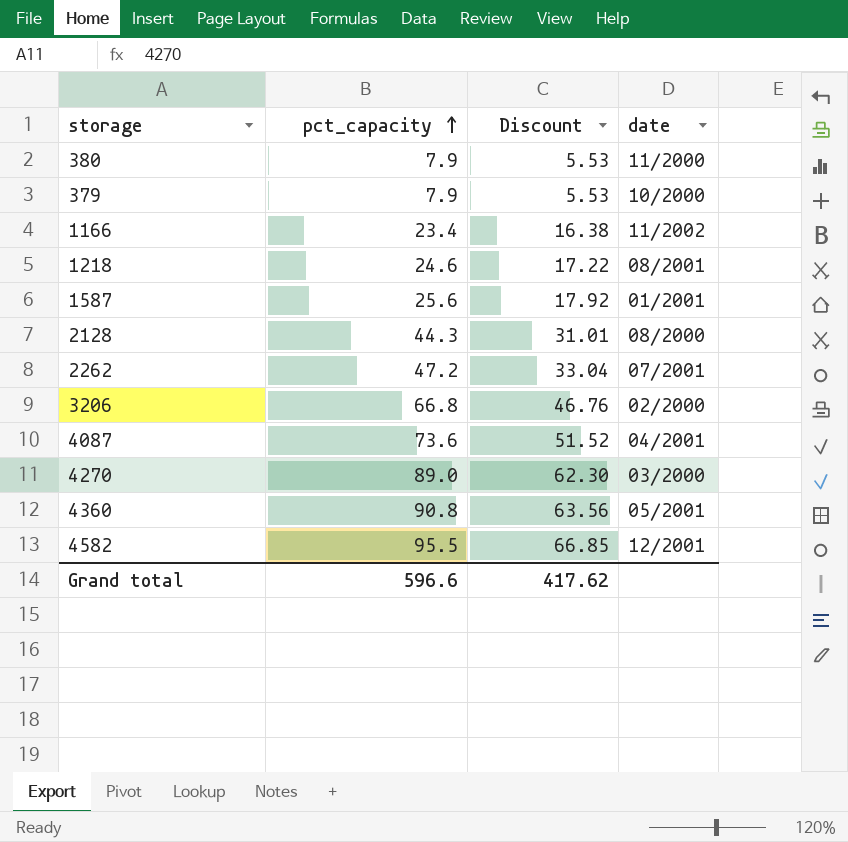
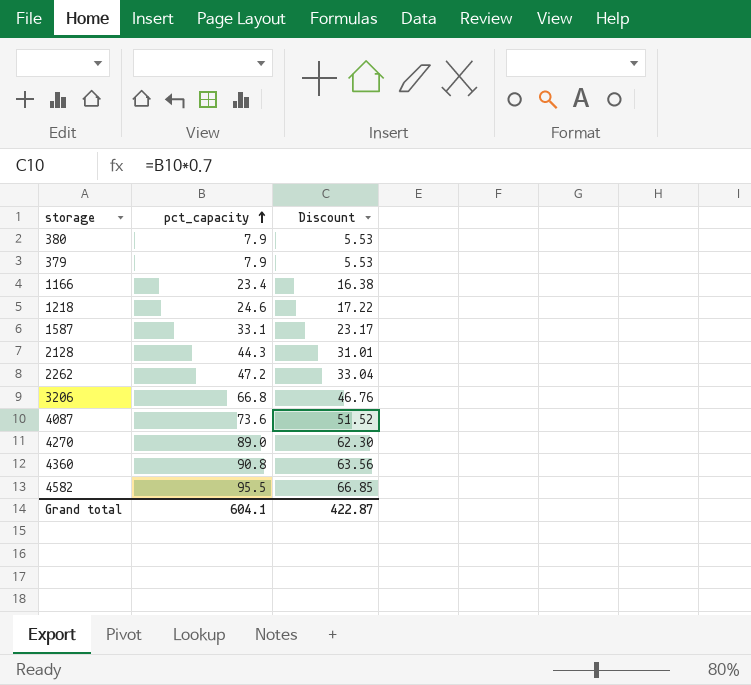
column date | position: 4 -> none
1587 | pct_capacity: 25.6 -> 33.1
1587 | Discount: 17.92 -> 23.17
Grand total | pct_capacity: 596.6 -> 604.1
Grand total | Discount: 417.62 -> 422.87

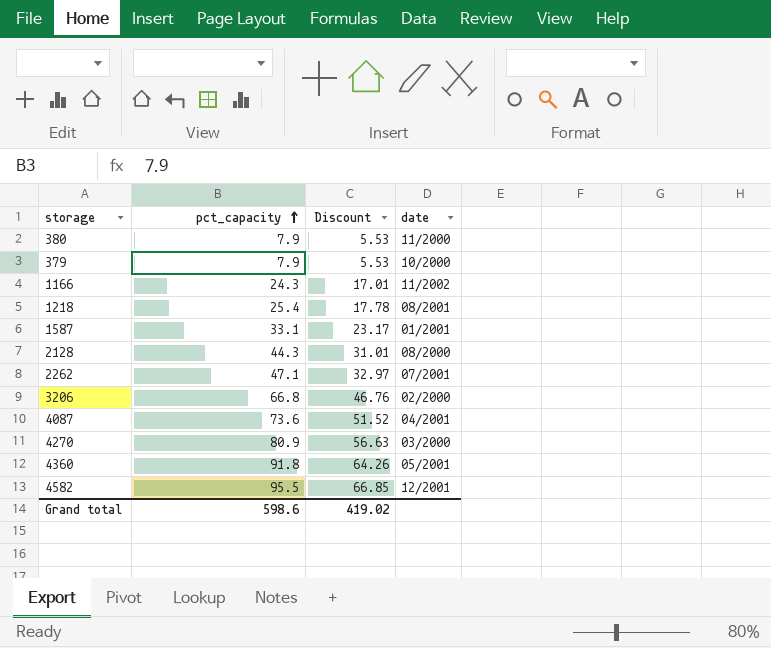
column date | position: none -> 4
1166 | pct_capacity: 23.4 -> 24.3
1166 | Discount: 16.38 -> 17.01
1218 | pct_capacity: 24.6 -> 25.4
1218 | Discount: 17.22 -> 17.78
2262 | pct_capacity: 47.2 -> 47.1
2262 | Discount: 33.04 -> 32.97
4270 | pct_capacity: 89.0 -> 80.9
4270 | Discount: 62.30 -> 56.63
4360 | pct_capacity: 90.8 -> 91.8
4360 | Discount: 63.56 -> 64.26
Grand total | pct_capacity: 604.1 -> 598.6
Grand total | Discount: 422.87 -> 419.02

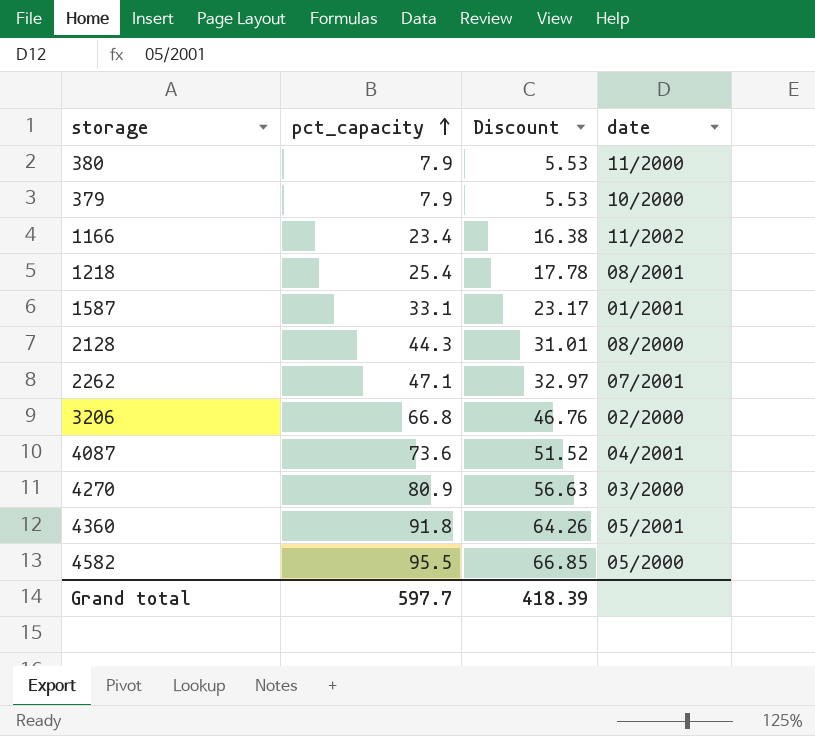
1166 | pct_capacity: 24.3 -> 23.4
1166 | Discount: 17.01 -> 16.38
4582 | date: 12/2001 -> 05/2000
Grand total | pct_capacity: 598.6 -> 597.7
Grand total | Discount: 419.02 -> 418.39

